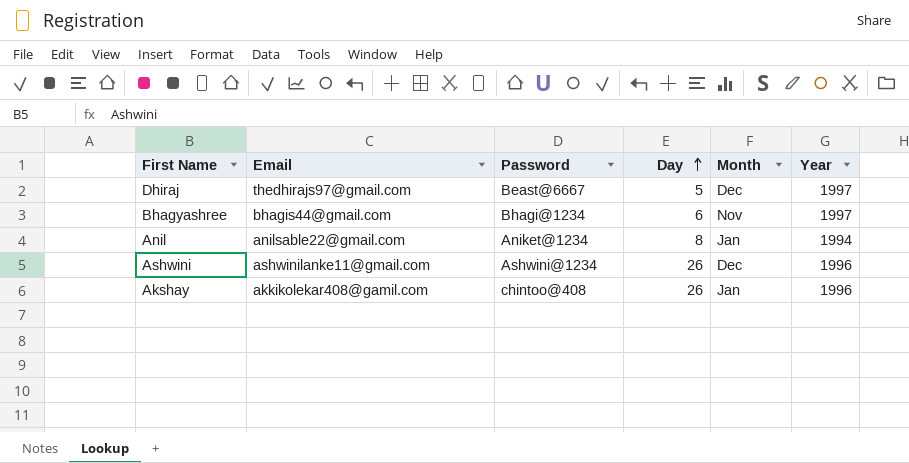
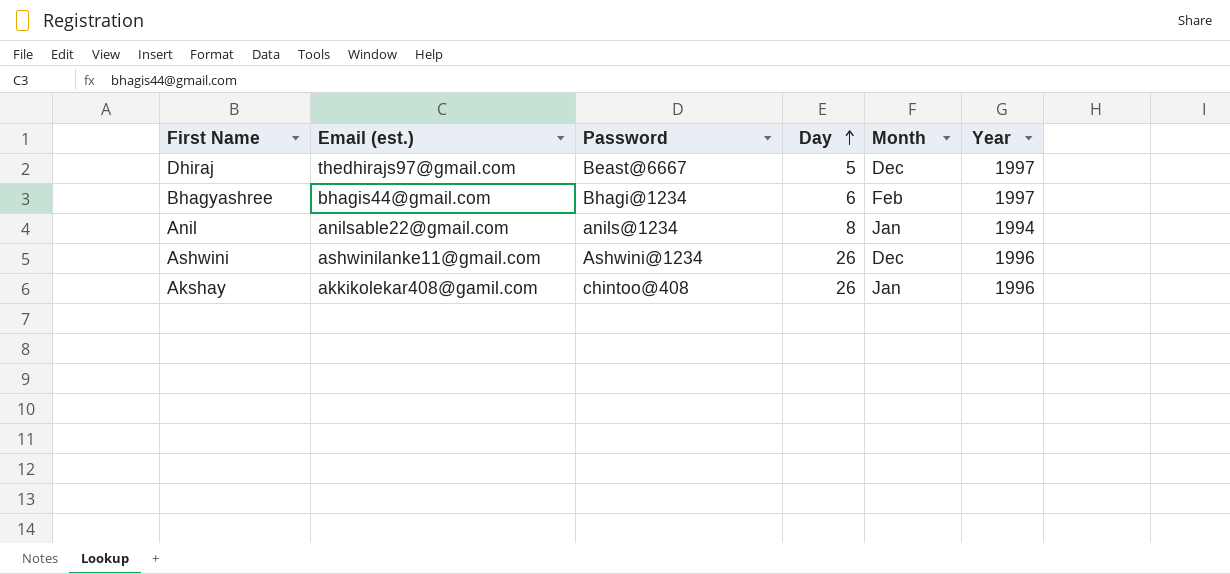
column name: Email -> Email (est.)
Bhagyashree | Month: Nov -> Feb
Anil | Password: Aniket@1234 -> anils@1234

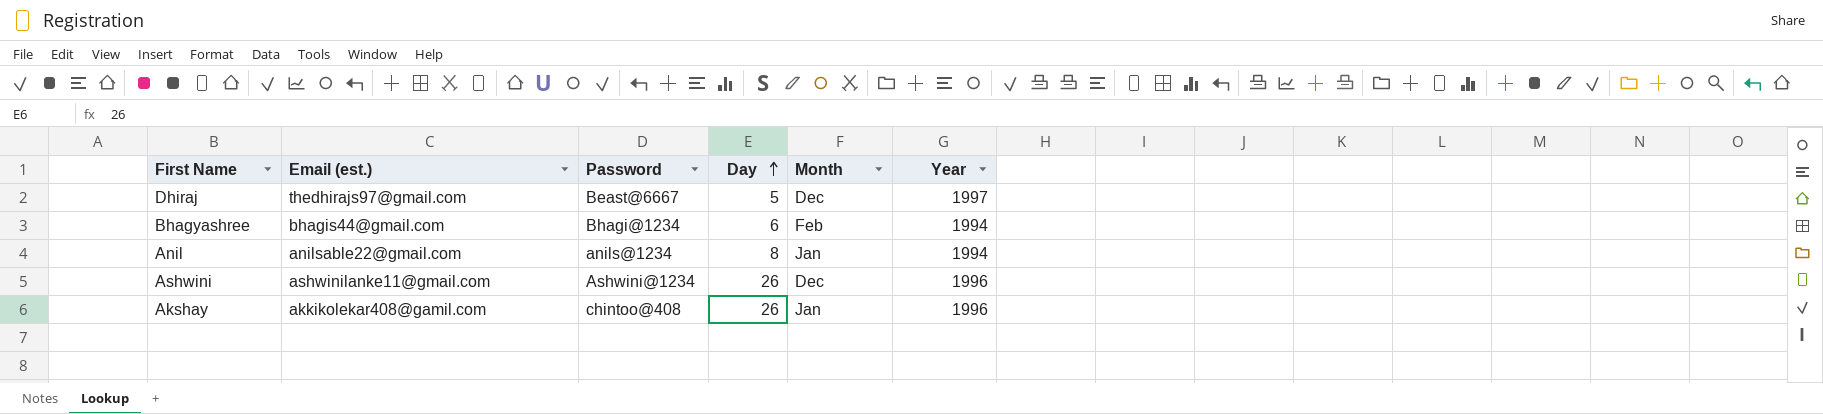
Bhagyashree | Year: 1997 -> 1994

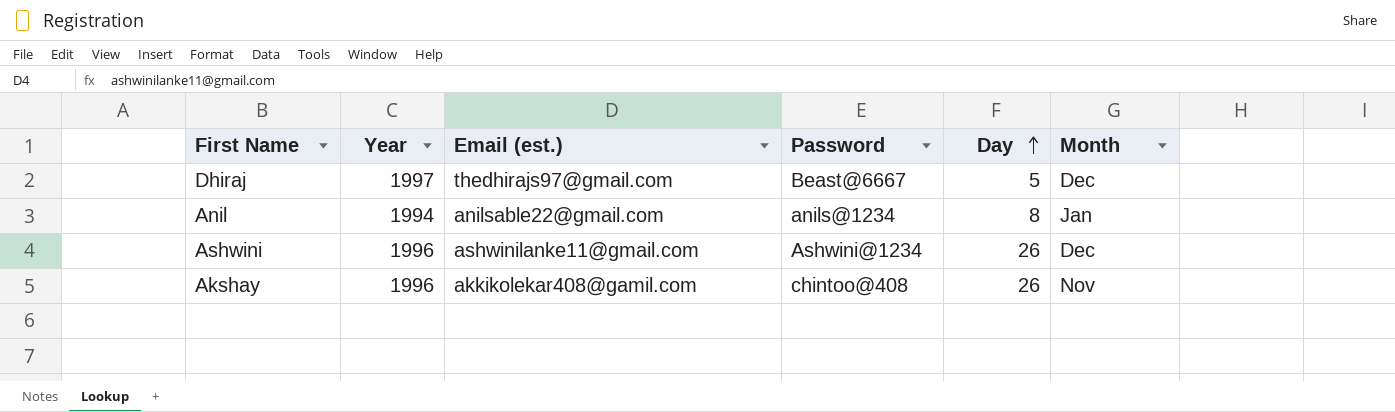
column Year | position: 6 -> 2
row Bhagyashree: bhagis44@gmail.com | Bhagi@1234 | 6 | Feb | 1994 -> none
Akshay | Month: Jan -> Nov

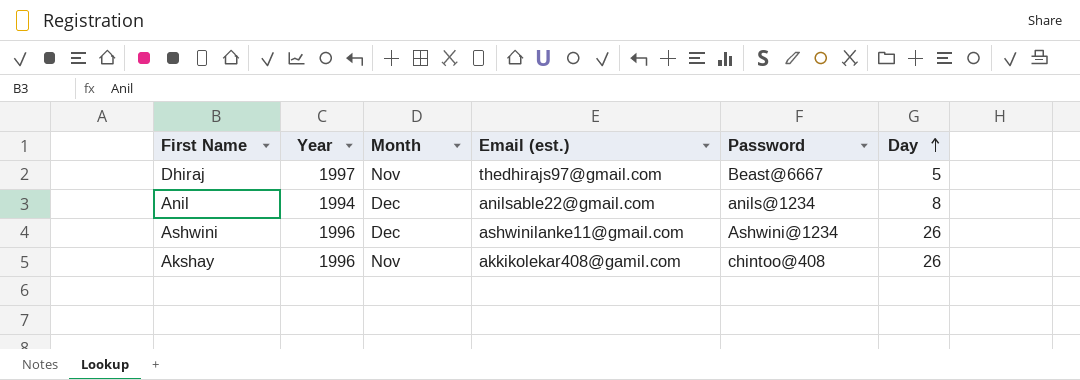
column Month | position: 6 -> 3
Dhiraj | Month: Dec -> Nov
Anil | Month: Jan -> Dec

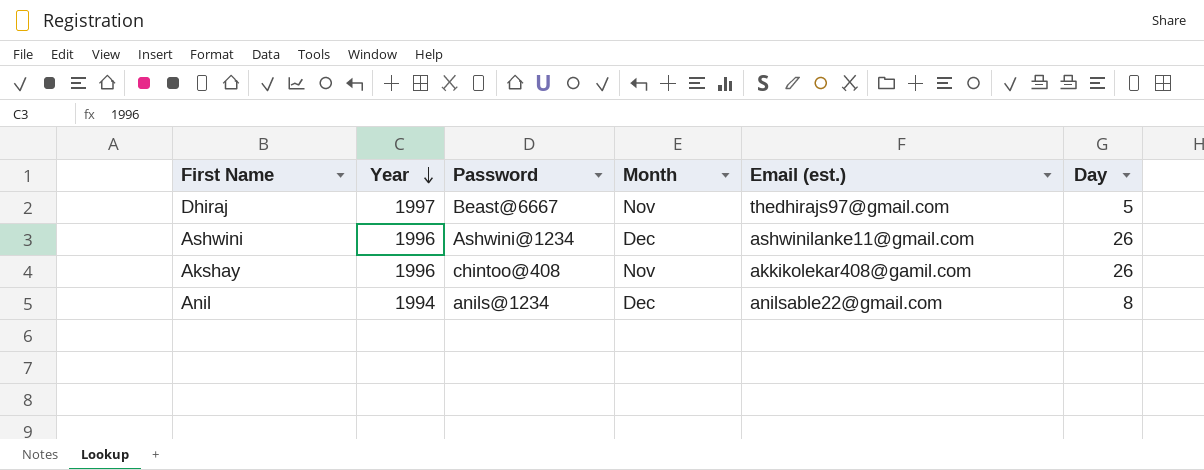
row order: Day ascending -> Year descending
column Password | position: 5 -> 3

